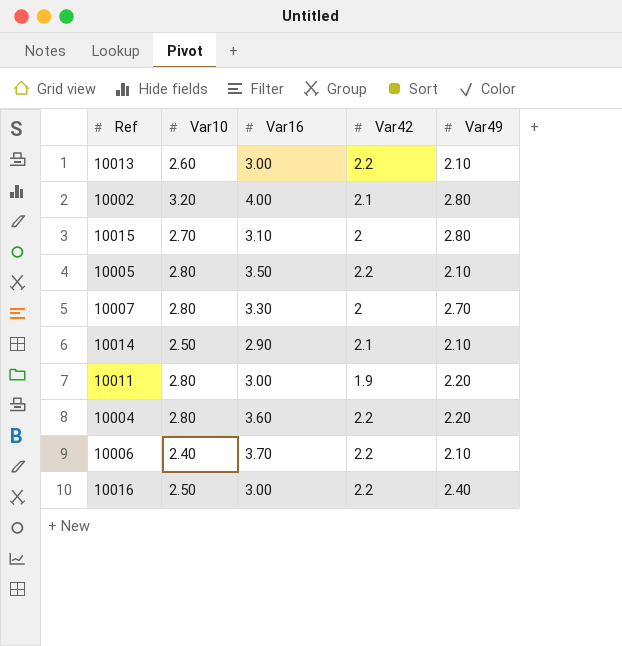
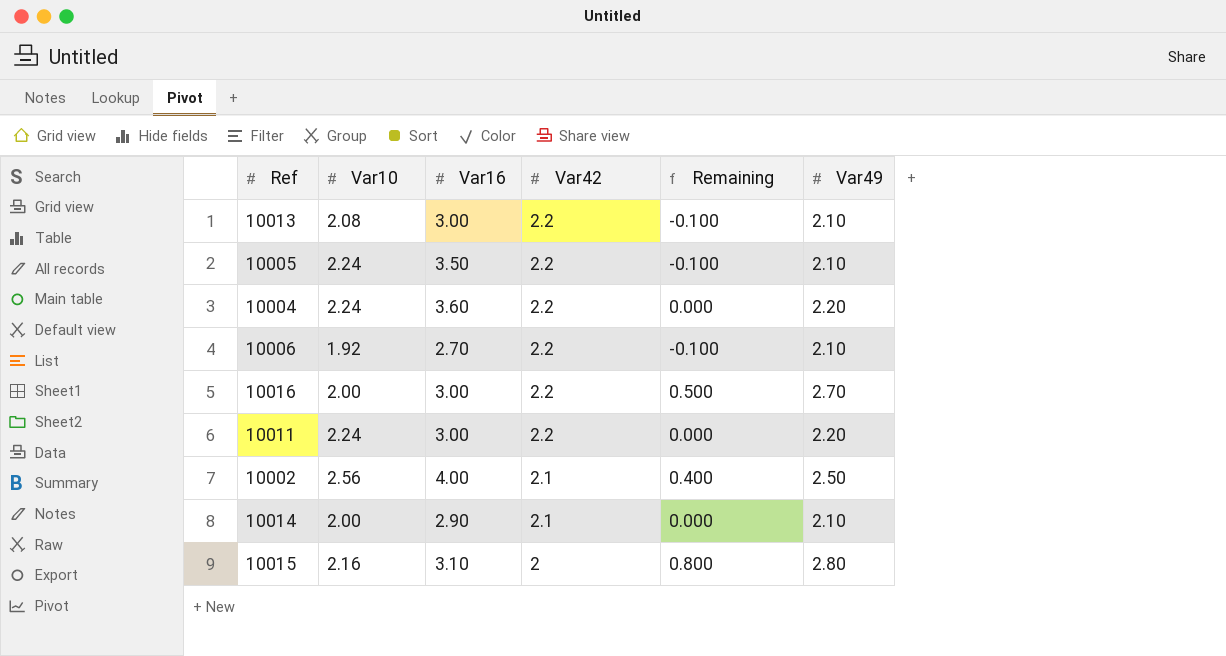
row order: none -> Var42 descending
column Remaining | formula: none -> [Var49] - [Var42]
row 10007: 2.80 | 3.30 | 2 | 2.70 -> none
10013 | Var10: 2.60 -> 2.08
10005 | Var10: 2.80 -> 2.24
10004 | Var10: 2.80 -> 2.24
10006 | Var10: 2.40 -> 1.92
10006 | Var16: 3.70 -> 2.70
10016 | Var10: 2.50 -> 2.00
10016 | Var49: 2.40 -> 2.70
10011 | Var10: 2.80 -> 2.24
10011 | Var42: 1.9 -> 2.2
10002 | Var10: 3.20 -> 2.56
10002 | Var49: 2.80 -> 2.50
10014 | Var10: 2.50 -> 2.00
10015 | Var10: 2.70 -> 2.16

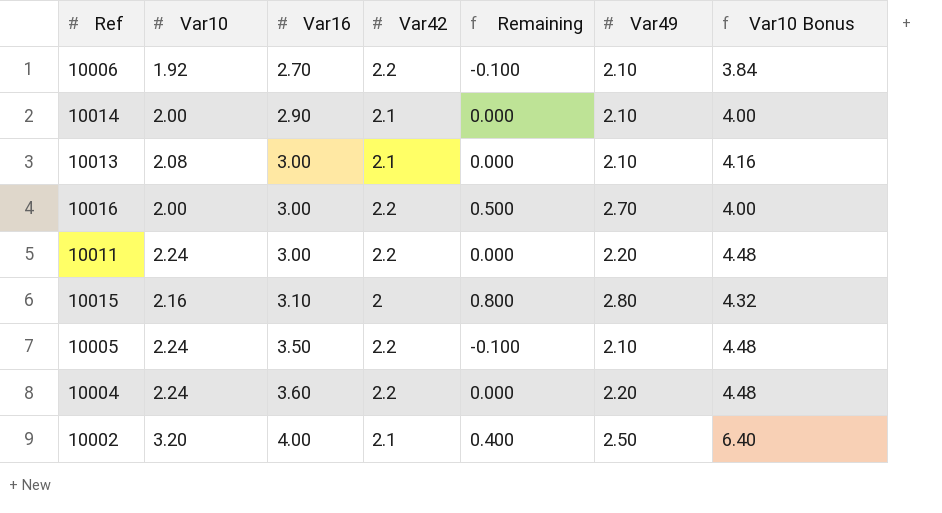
row order: Var42 descending -> Var16 ascending
column Var10 Bonus | formula: none -> [Var10] * 2
10013 | Var42: 2.2 -> 2.1
10013 | Remaining: -0.100 -> 0.000
10002 | Var10: 2.56 -> 3.20

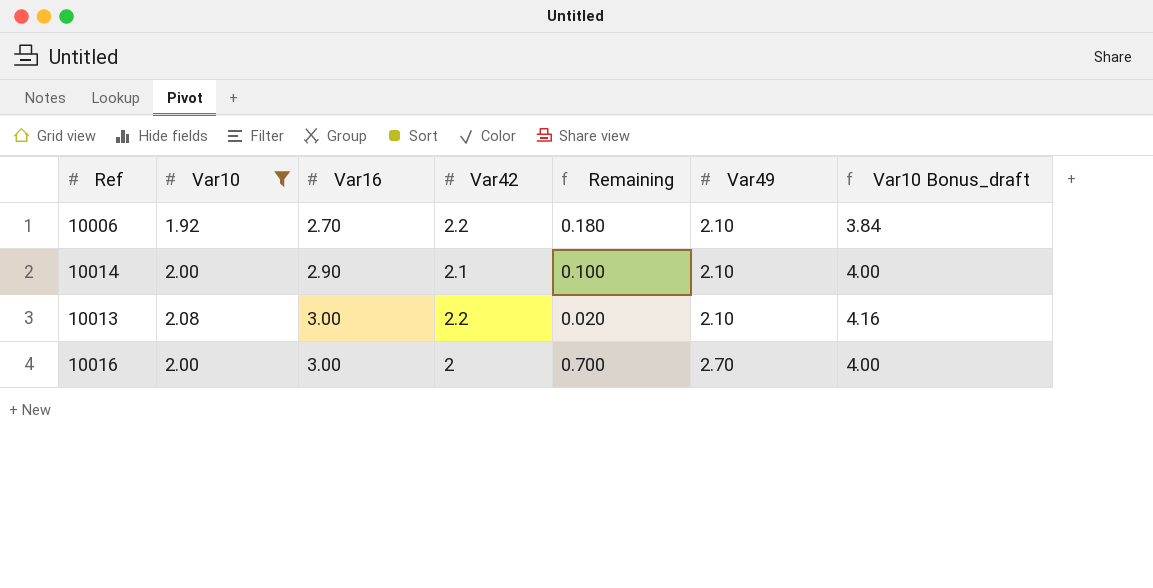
filter: none -> Var10 <= 2.08
column Remaining | formula: [Var49] - [Var42] -> [Var49] - [Var10]
column name: Var10 Bonus -> Var10 Bonus_draft
10013 | Var42: 2.1 -> 2.2
10016 | Var42: 2.2 -> 2

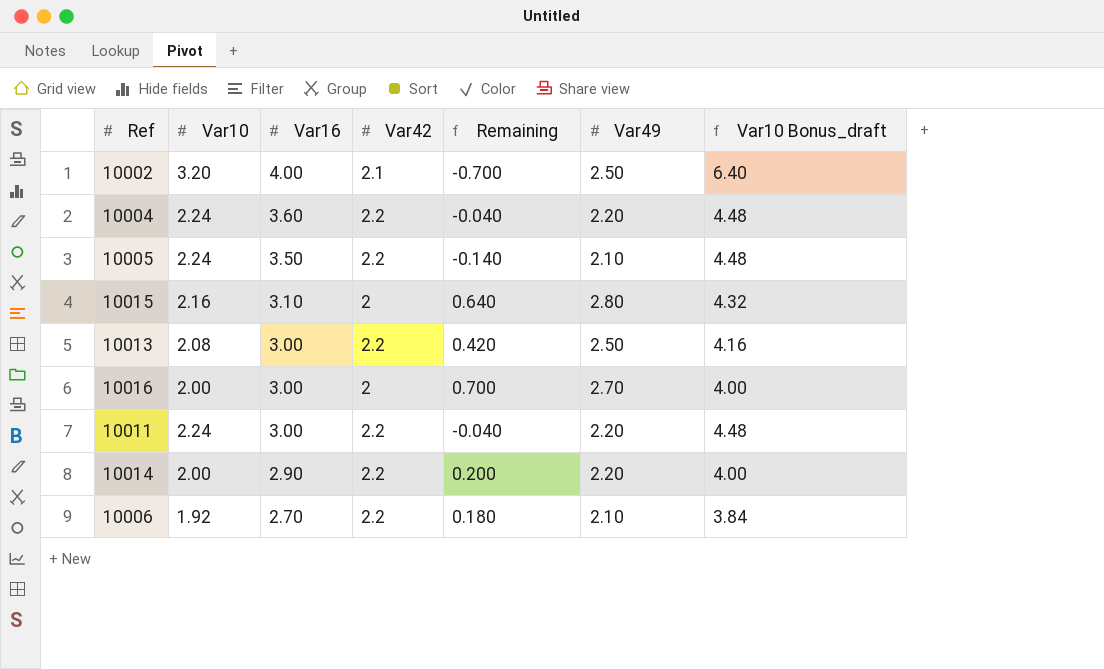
filter: Var10 <= 2.08 -> none
row order: Var16 ascending -> Var16 descending
10013 | Remaining: 0.020 -> 0.420
10013 | Var49: 2.10 -> 2.50
10014 | Var42: 2.1 -> 2.2
10014 | Remaining: 0.100 -> 0.200
10014 | Var49: 2.10 -> 2.20

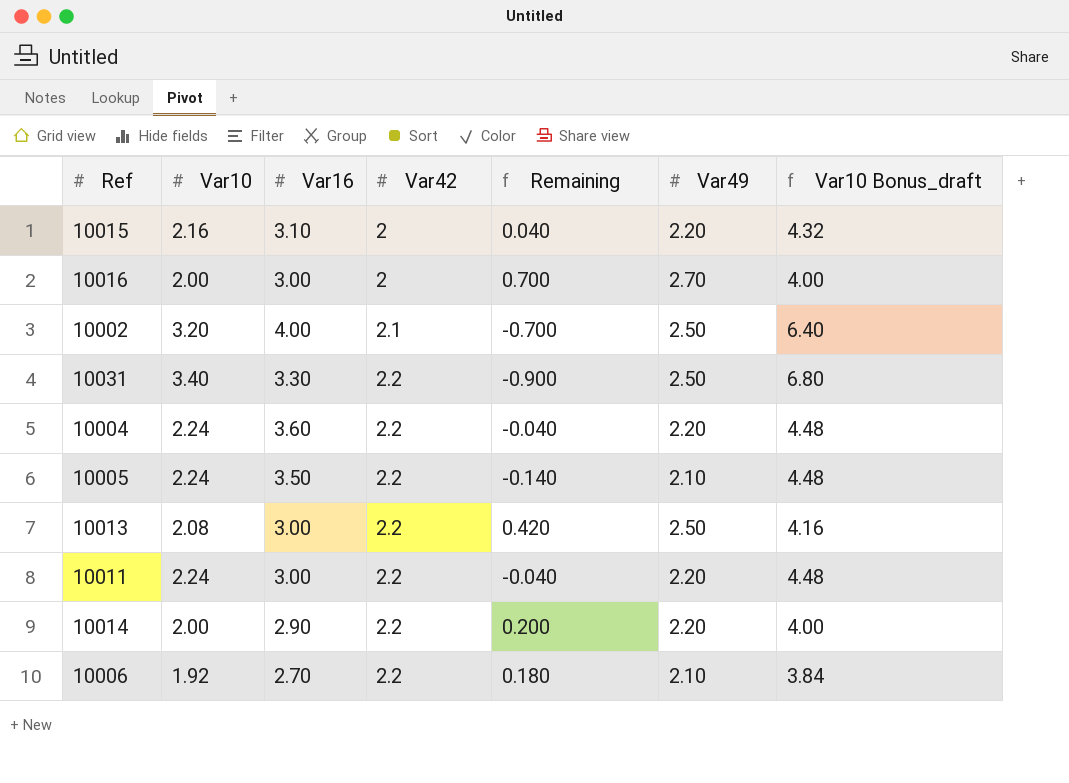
row order: Var16 descending -> Var42 ascending
10015 | Remaining: 0.640 -> 0.040
10015 | Var49: 2.80 -> 2.20
row 10031: none -> 3.40 | 3.30 | 2.2 | -0.900 | 2.50 | 6.80

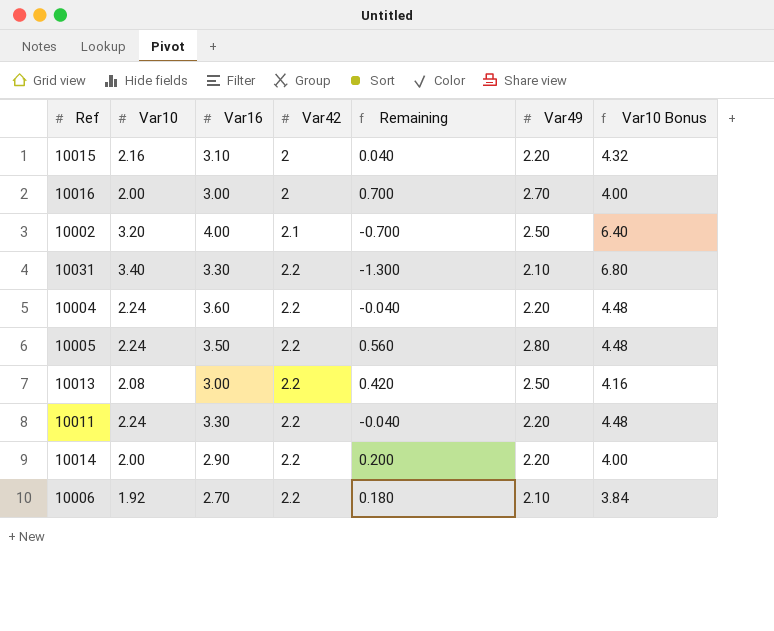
column name: Var10 Bonus_draft -> Var10 Bonus
10031 | Remaining: -0.900 -> -1.300
10031 | Var49: 2.50 -> 2.10
10005 | Remaining: -0.140 -> 0.560
10005 | Var49: 2.10 -> 2.80
10011 | Var16: 3.00 -> 3.30

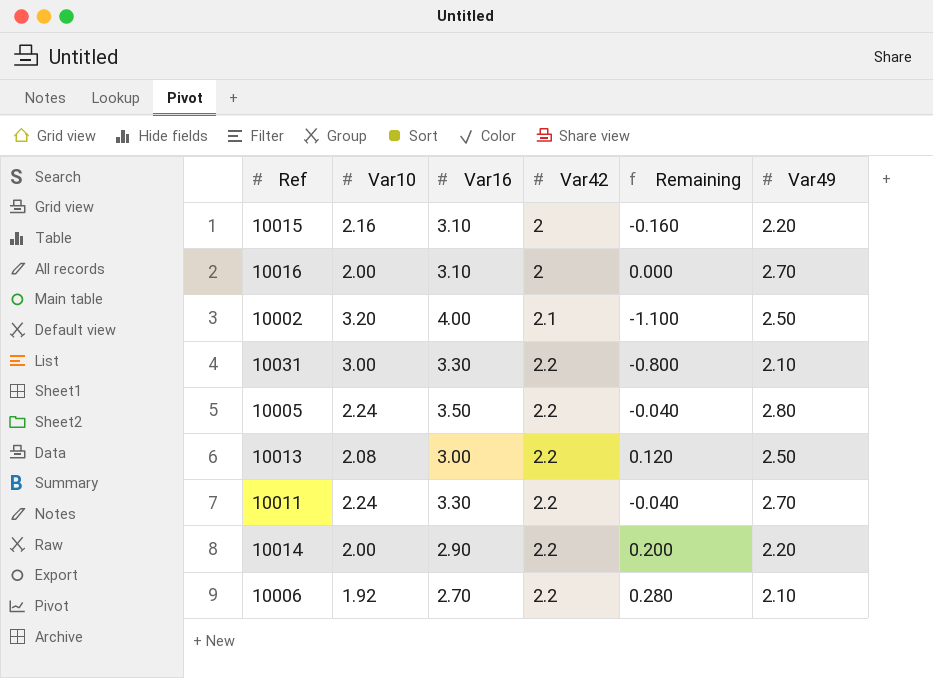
column Var10 Bonus | formula: [Var10] * 2 -> none
column Remaining | formula: [Var49] - [Var10] -> [Var42] - [Var10]
row 10004: 2.24 | 3.60 | 2.2 | -0.040 | 2.20 | 4.48 -> none
10016 | Var16: 3.00 -> 3.10
10031 | Var10: 3.40 -> 3.00
10011 | Var49: 2.20 -> 2.70

